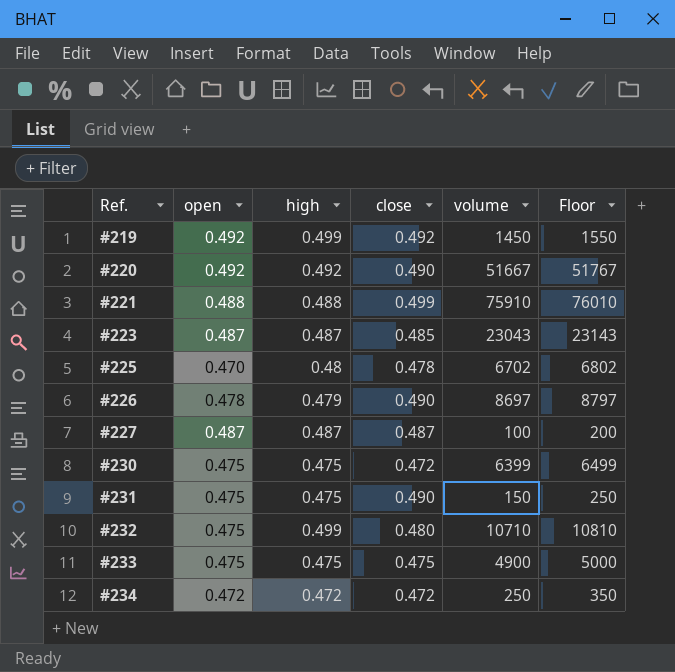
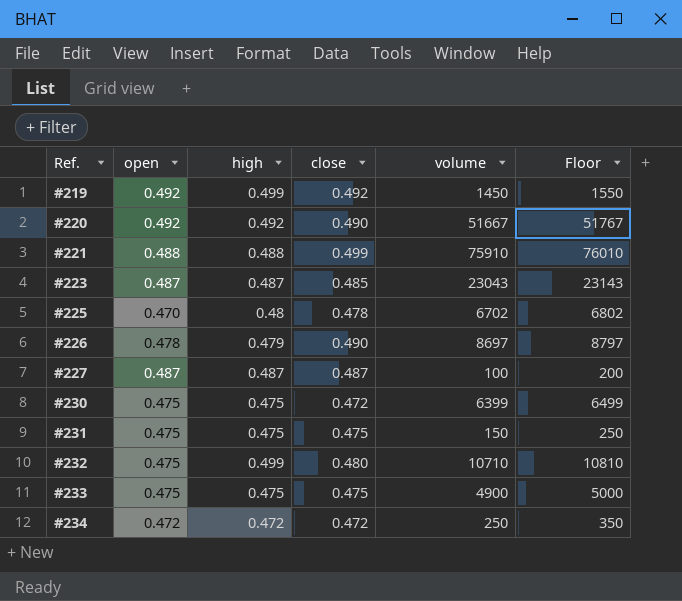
#231 | close: 0.490 -> 0.475

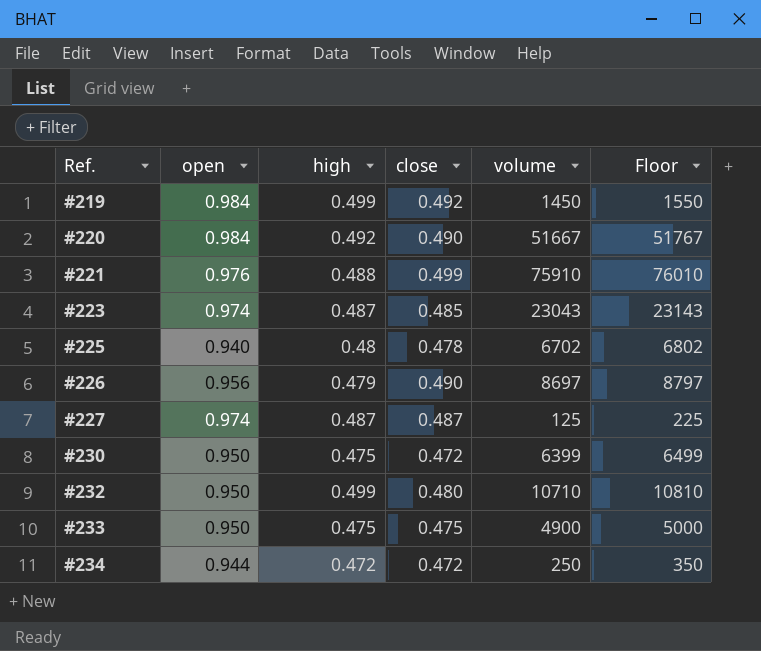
row #231: 0.475 | 0.475 | 0.475 | 150 | 250 -> none
#219 | open: 0.492 -> 0.984
#220 | open: 0.492 -> 0.984
#221 | open: 0.488 -> 0.976
#223 | open: 0.487 -> 0.974
#225 | open: 0.470 -> 0.940
#226 | open: 0.478 -> 0.956
#227 | open: 0.487 -> 0.974
#227 | volume: 100 -> 125
#227 | Floor: 200 -> 225
#230 | open: 0.475 -> 0.950
#232 | open: 0.475 -> 0.950
#233 | open: 0.475 -> 0.950
#234 | open: 0.472 -> 0.944

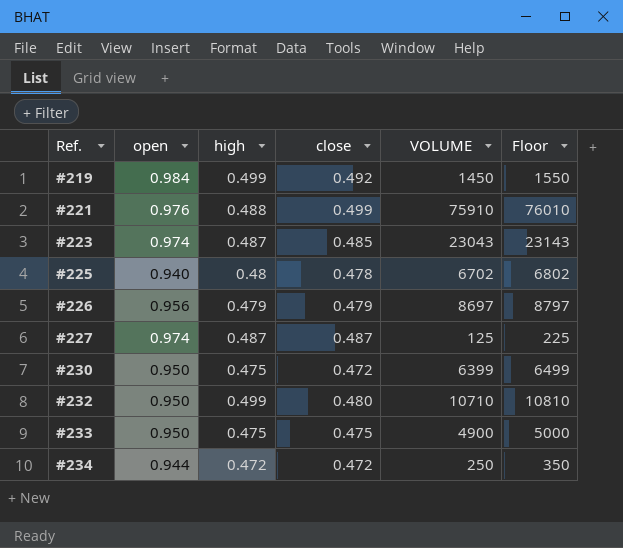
column name: volume -> VOLUME
row #220: 0.984 | 0.492 | 0.490 | 51667 | 51767 -> none
#226 | close: 0.490 -> 0.479

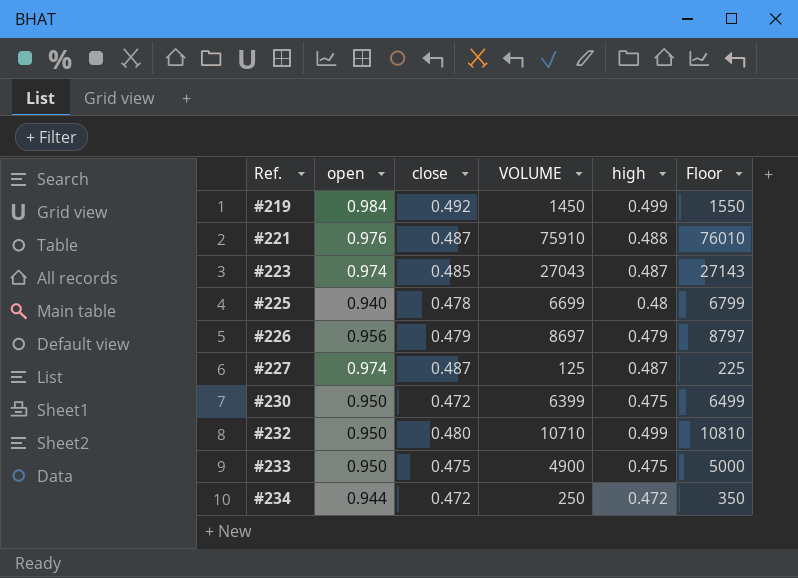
column high | position: 3 -> 5
#221 | close: 0.499 -> 0.487
#223 | VOLUME: 23043 -> 27043
#223 | Floor: 23143 -> 27143
#225 | VOLUME: 6702 -> 6699
#225 | Floor: 6802 -> 6799

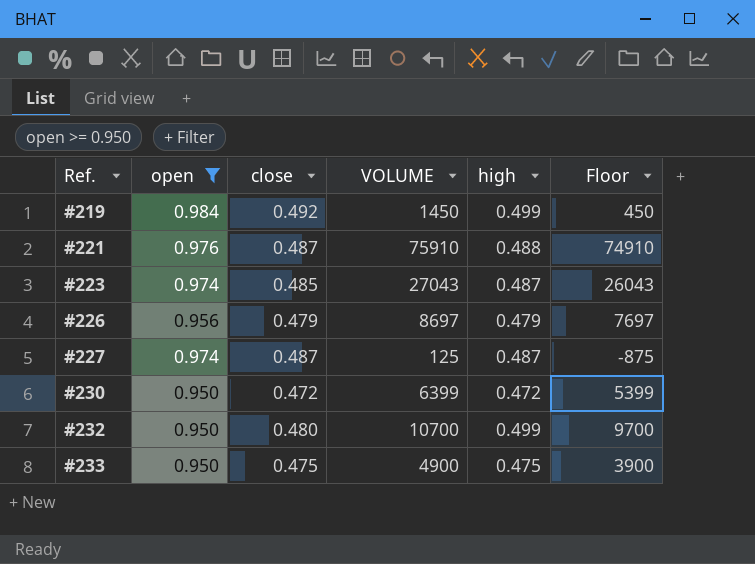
filter: none -> open >= 0.950
column Floor | formula: [VOLUME] + 100 -> [VOLUME] - 1000
#230 | high: 0.475 -> 0.472
#232 | VOLUME: 10710 -> 10700

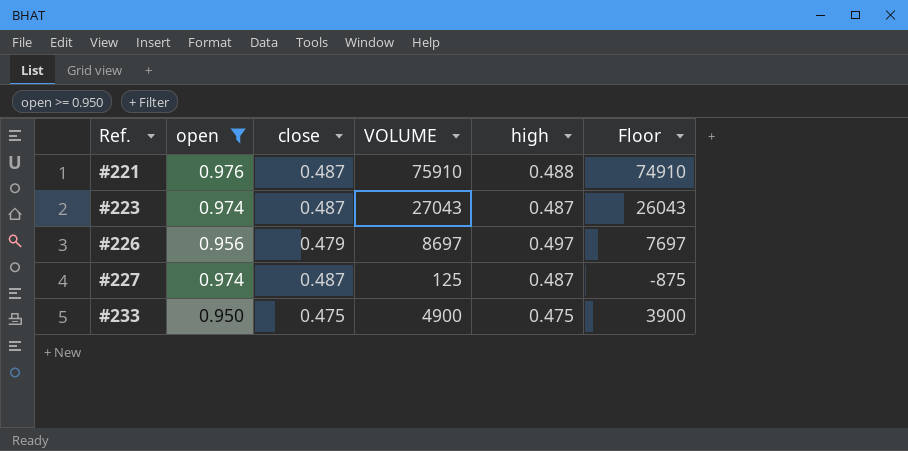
row #219: 0.984 | 0.492 | 1450 | 0.499 | 450 -> none
row #230: 0.950 | 0.472 | 6399 | 0.472 | 5399 -> none
row #232: 0.950 | 0.480 | 10700 | 0.499 | 9700 -> none
#223 | close: 0.485 -> 0.487
#226 | high: 0.479 -> 0.497

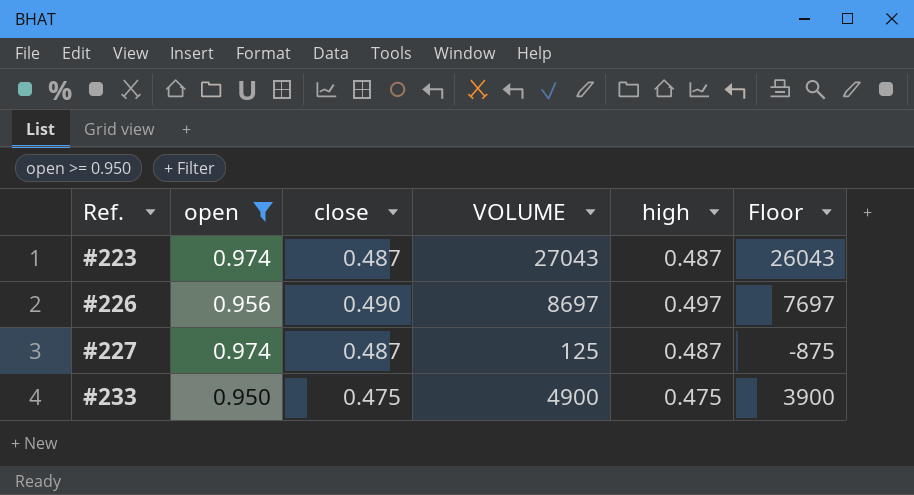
row #221: 0.976 | 0.487 | 75910 | 0.488 | 74910 -> none
#226 | close: 0.479 -> 0.490

